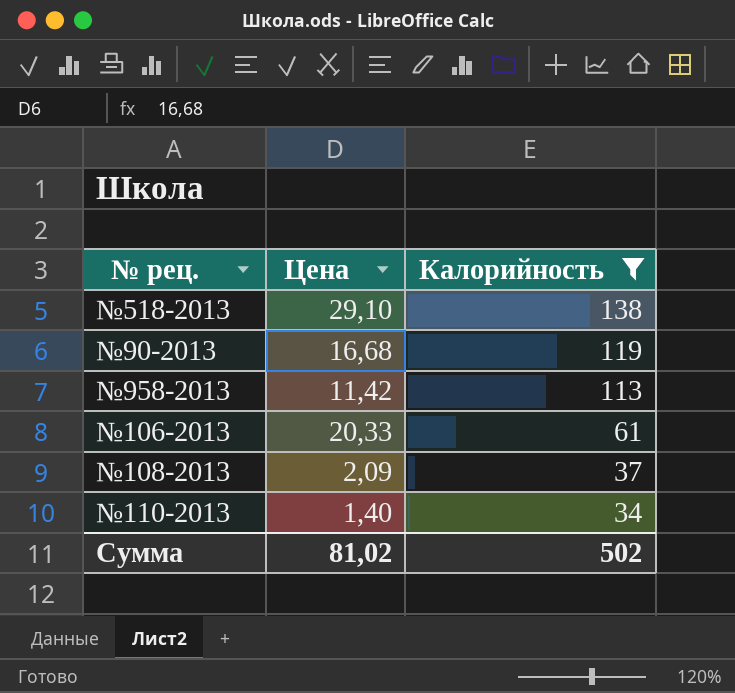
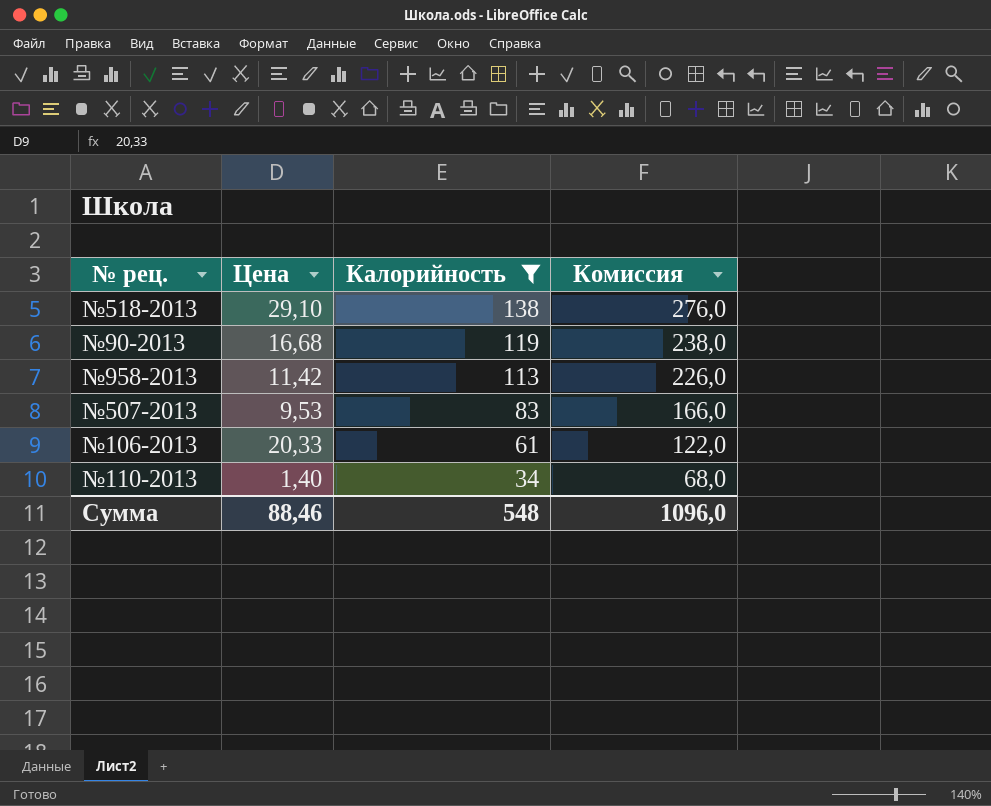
column Комиссия | formula: none -> [Калорийность] * 2
row №108-2013: 2,09 | 37 -> none
row №507-2013: none -> 9,53 | 83 | 166,0
Сумма | Цена: 81,02 -> 88,46
Сумма | Калорийность: 502 -> 548

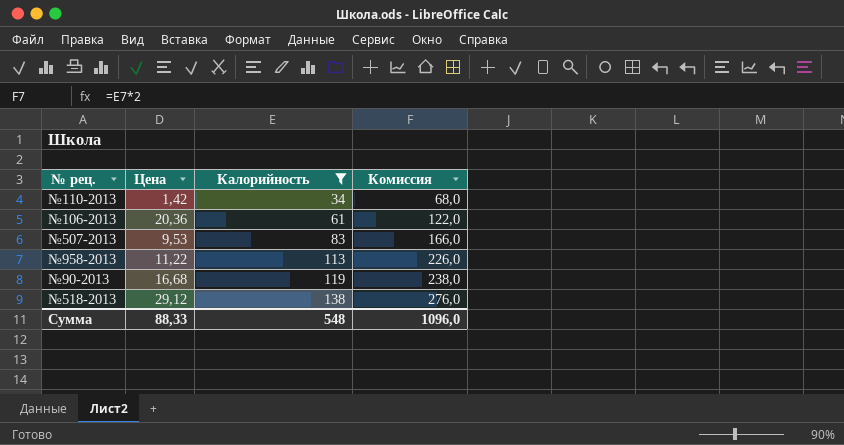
row order: Калорийность descending -> Калорийность ascending
№110-2013 | Цена: 1,40 -> 1,42
№106-2013 | Цена: 20,33 -> 20,36
№958-2013 | Цена: 11,42 -> 11,22
№518-2013 | Цена: 29,10 -> 29,12
Сумма | Цена: 88,46 -> 88,33

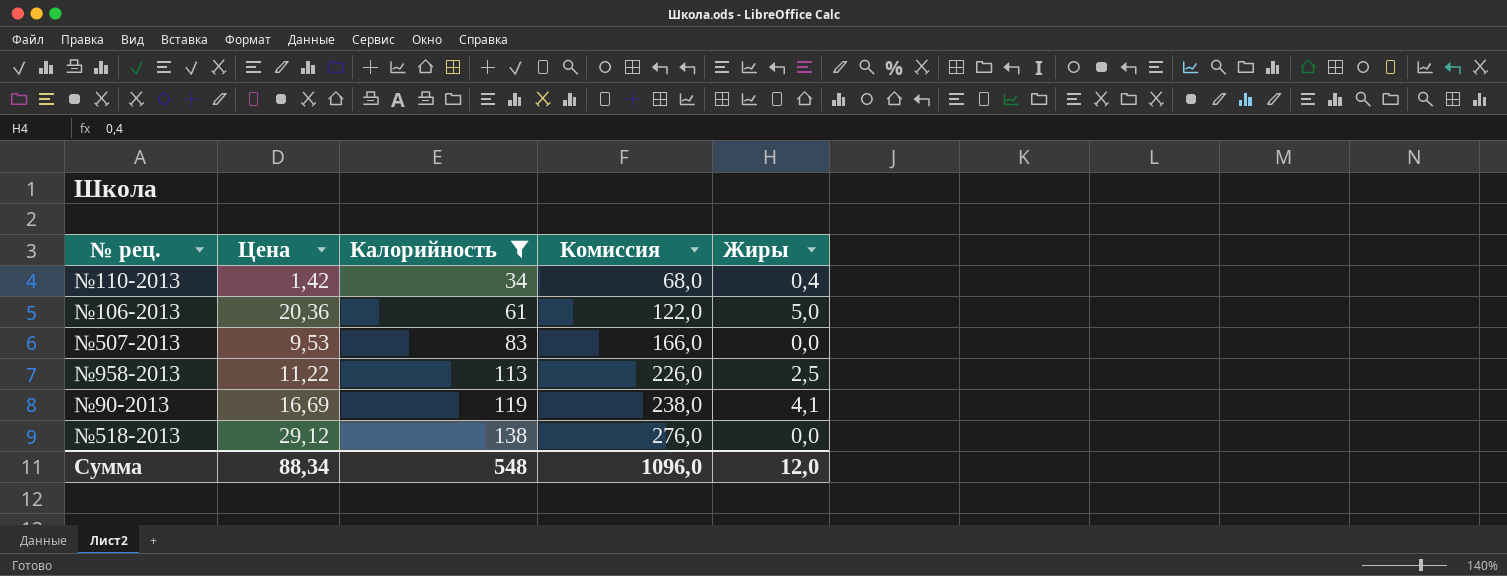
column Жиры | position: none -> 5
№90-2013 | Цена: 16,68 -> 16,69
Сумма | Цена: 88,33 -> 88,34

